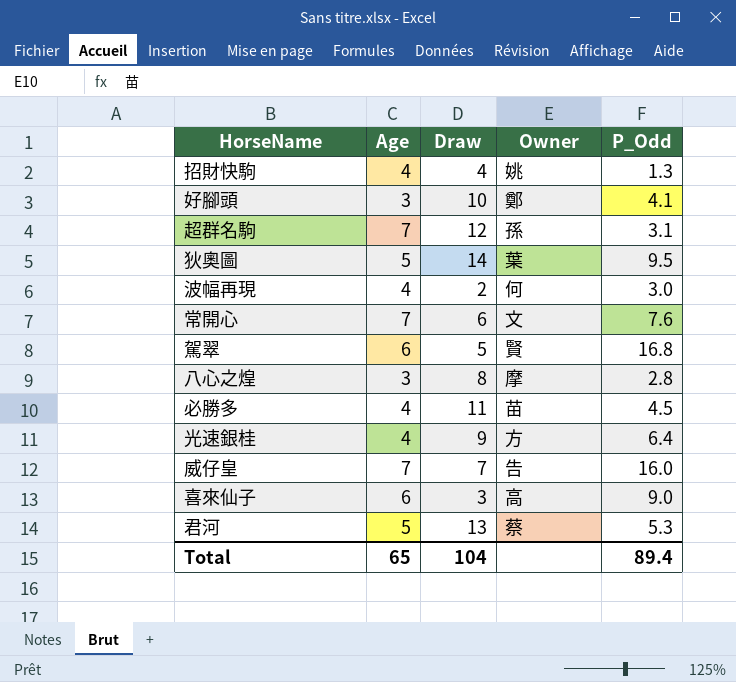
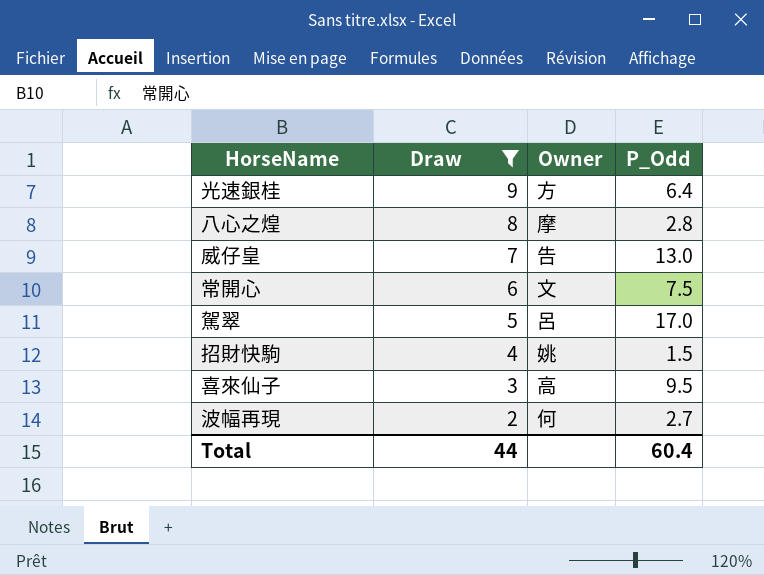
filter: none -> Draw <= 9
row order: none -> Draw descending
column Age | position: 2 -> none
威仔皇 | P_Odd: 16.0 -> 13.0
常開心 | P_Odd: 7.6 -> 7.5
駕翠 | Owner: 賢 -> 呂
駕翠 | P_Odd: 16.8 -> 17.0
招財快駒 | P_Odd: 1.3 -> 1.5
喜來仙子 | P_Odd: 9.0 -> 9.5
波幅再現 | P_Odd: 3.0 -> 2.7
Total | Draw: 104 -> 44
Total | P_Odd: 89.4 -> 60.4

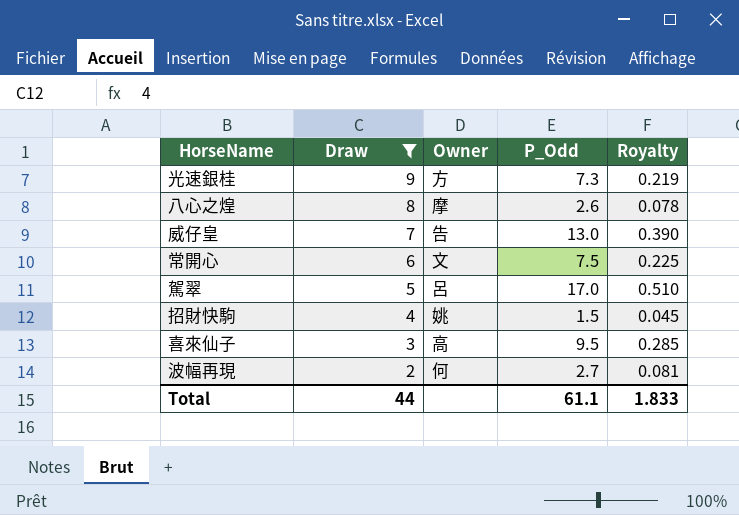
column Royalty | formula: none -> [P_Odd] * 0.03
光速銀桂 | P_Odd: 6.4 -> 7.3
八心之煌 | P_Odd: 2.8 -> 2.6
Total | P_Odd: 60.4 -> 61.1

